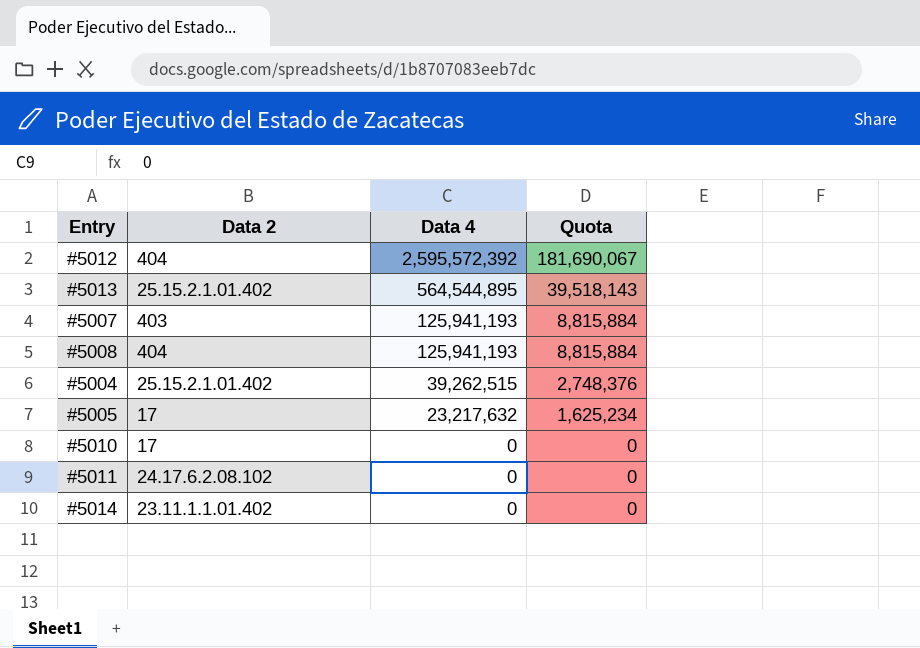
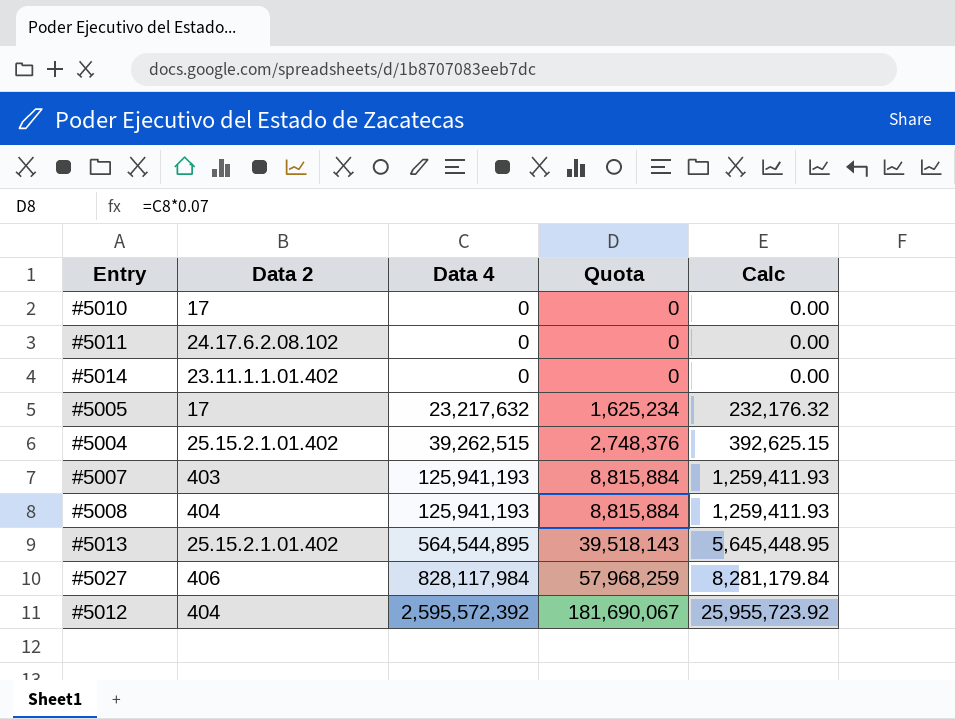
row order: Data 4 descending -> Data 4 ascending
column Calc | formula: none -> [Data 4] * 0.01
row #5027: none -> 406 | 828,117,984 | 57,968,259 | 8,281,179.84

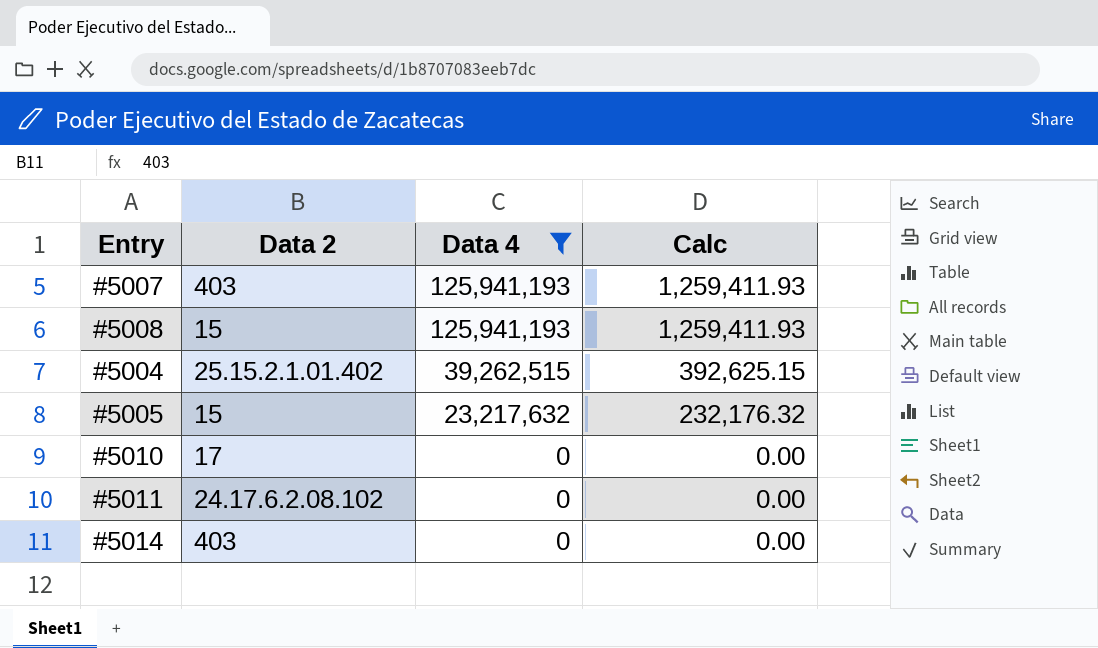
filter: none -> Data 4 <= 125,941,193
row order: Data 4 ascending -> Data 4 descending
column Quota | formula: [Data 4] * 0.07 -> none
#5008 | Data 2: 404 -> 15
#5005 | Data 2: 17 -> 15
#5014 | Data 2: 23.11.1.1.01.402 -> 403

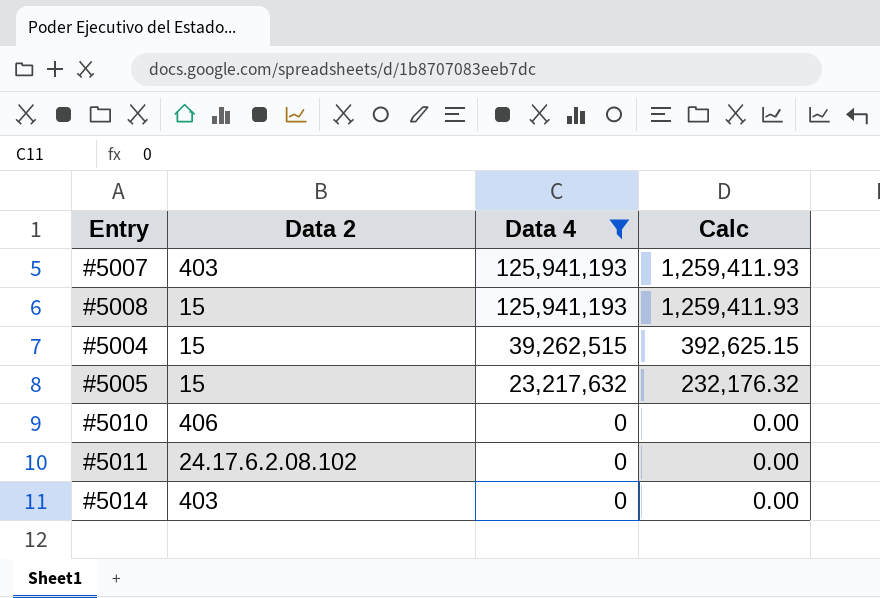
#5004 | Data 2: 25.15.2.1.01.402 -> 15
#5010 | Data 2: 17 -> 406

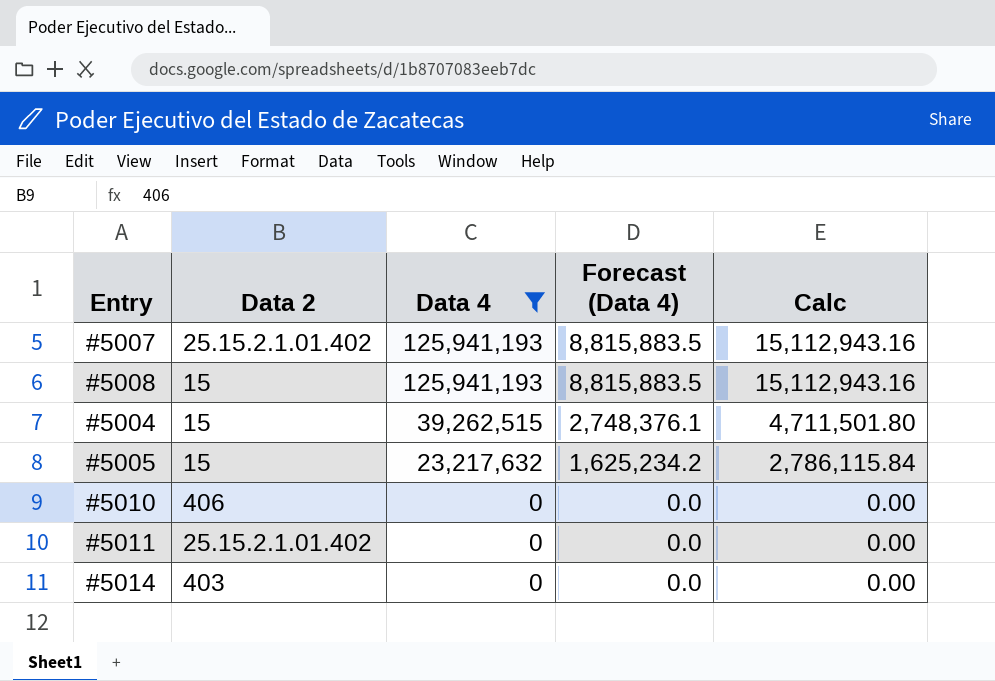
column Forecast (Data 4) | formula: none -> [Data 4] * 0.07
column Calc | formula: [Data 4] * 0.01 -> [Data 4] * 0.12
#5007 | Data 2: 403 -> 25.15.2.1.01.402
#5011 | Data 2: 24.17.6.2.08.102 -> 25.15.2.1.01.402

